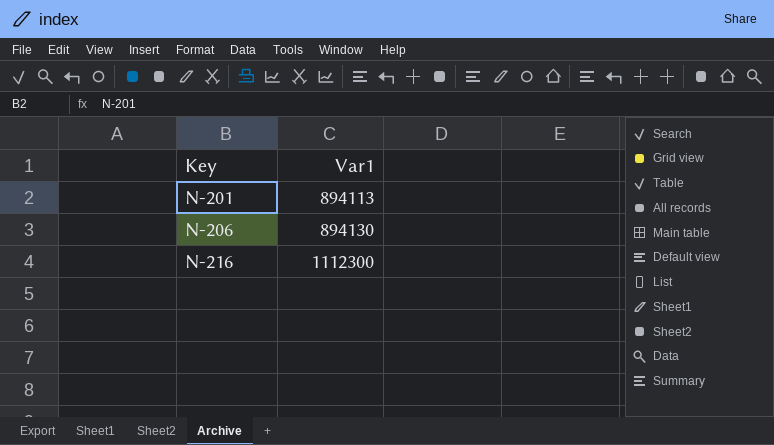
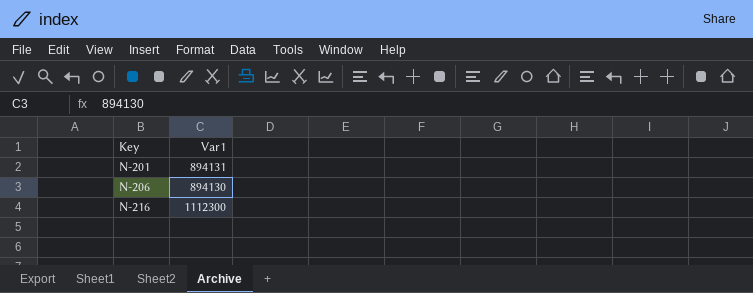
N-201 | Var1: 894113 -> 894131

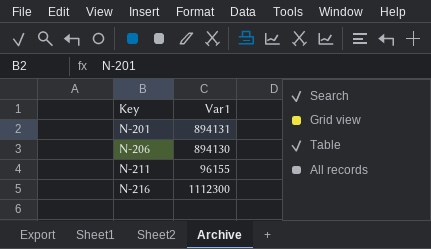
row N-211: none -> 96155

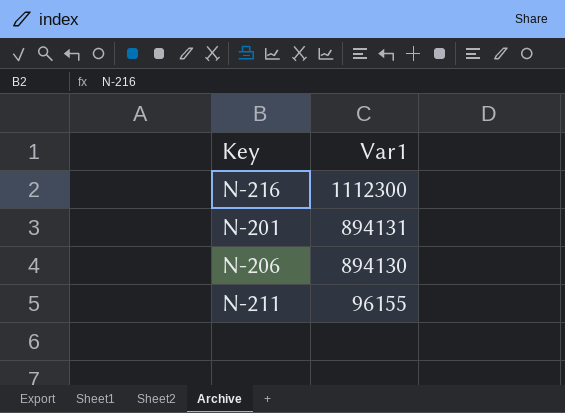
row order: Key ascending -> Var1 descending

